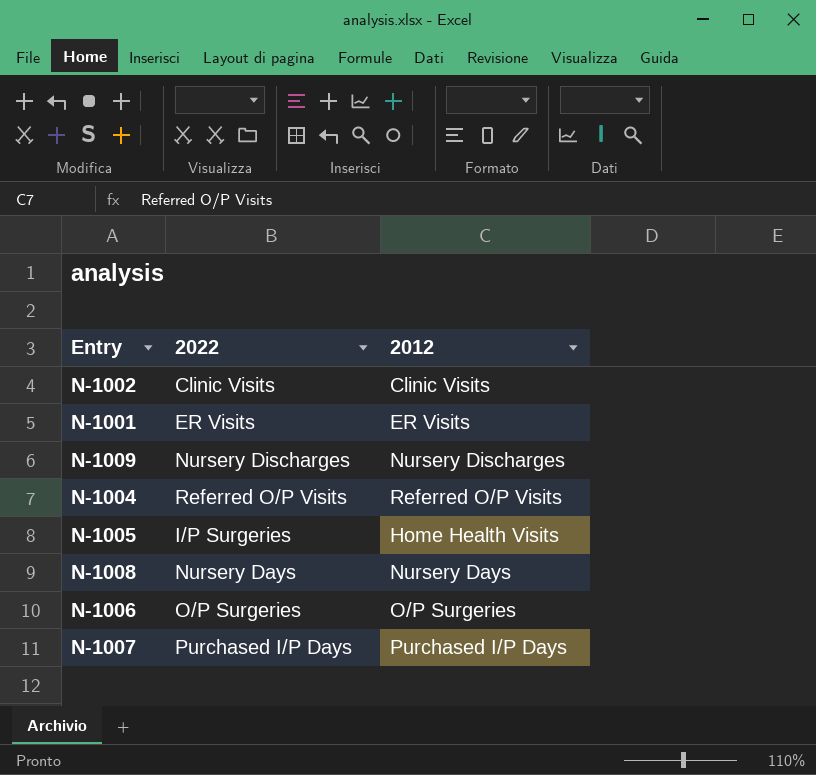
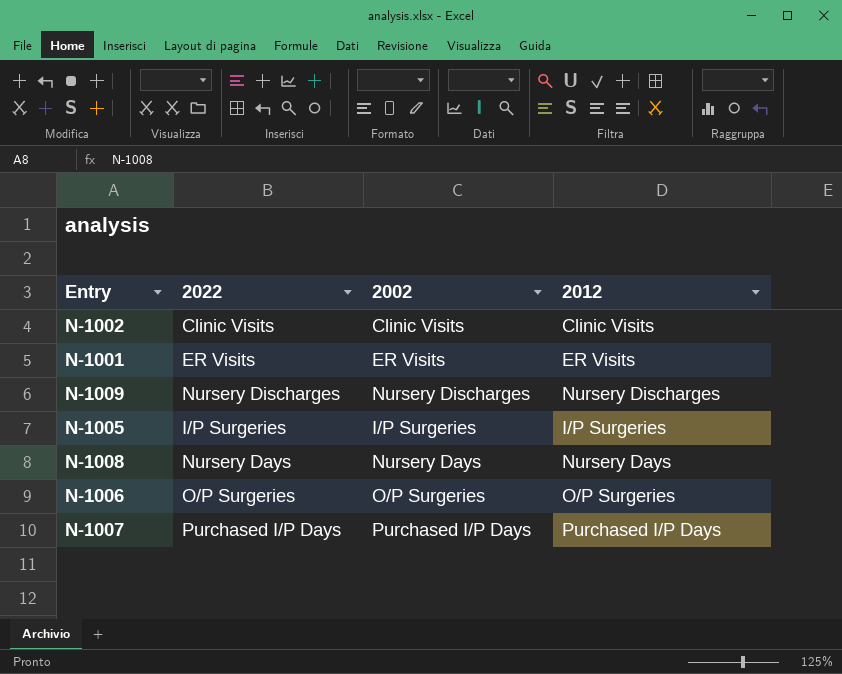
column 2002 | position: none -> 3
row N-1004: Referred O/P Visits | Referred O/P Visits -> none
N-1005 | 2012: Home Health Visits -> I/P Surgeries

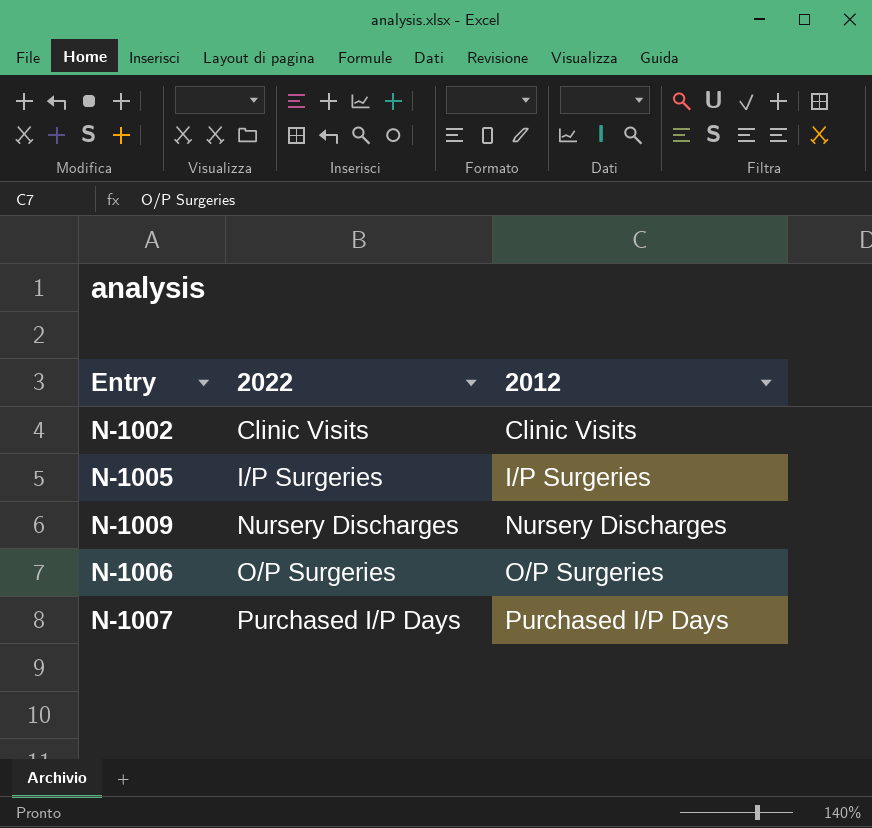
row order: none -> 2022 ascending
column 2002 | position: 3 -> none
row N-1001: ER Visits | ER Visits | ER Visits -> none
row N-1008: Nursery Days | Nursery Days | Nursery Days -> none

